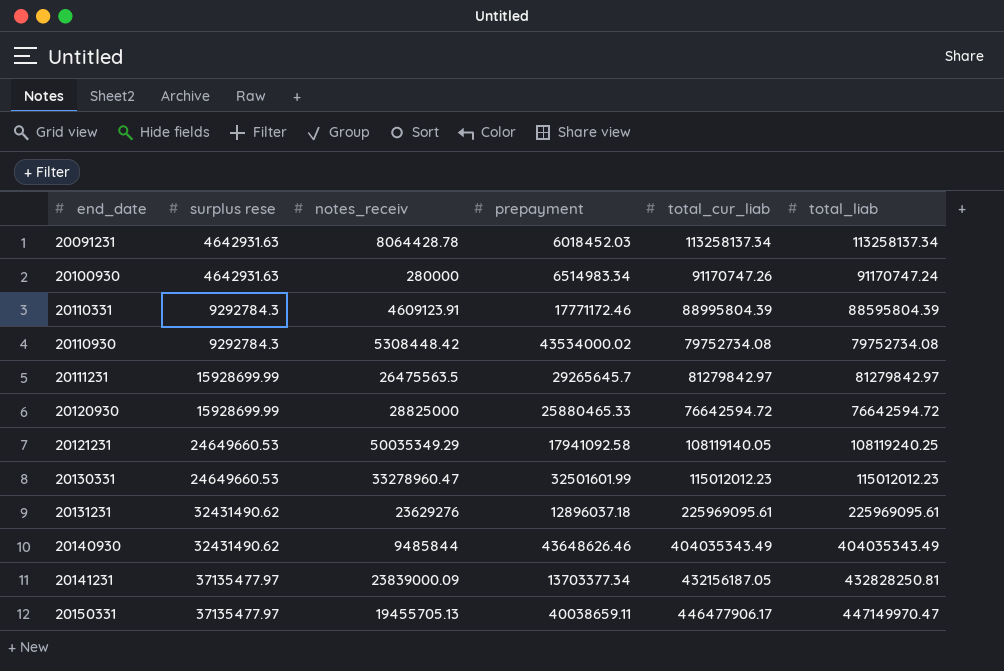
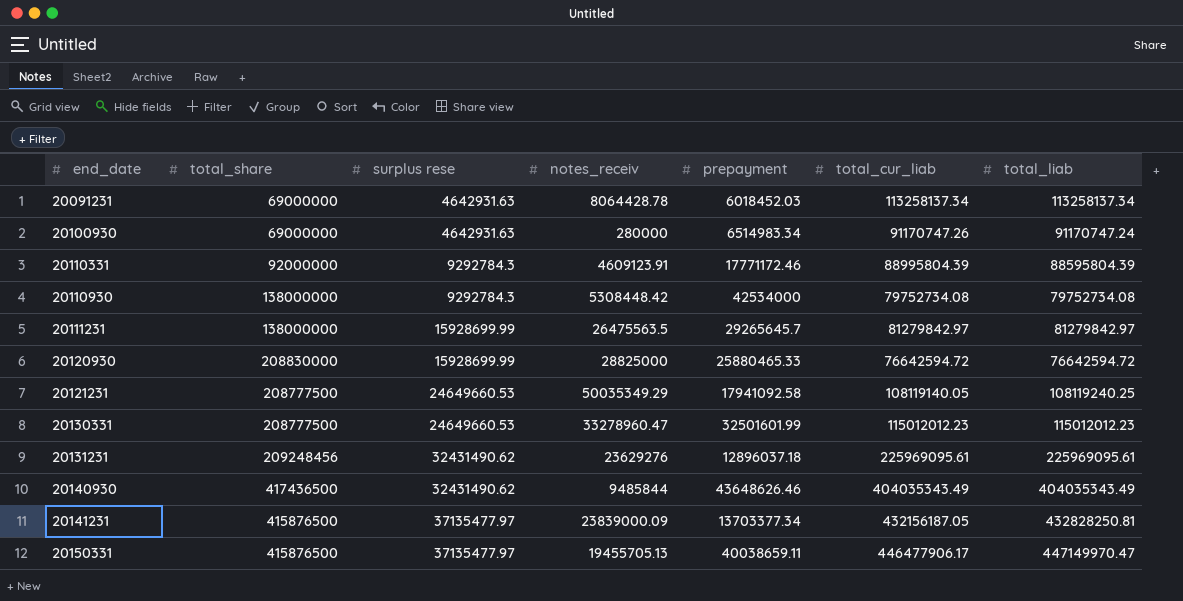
column total_share | position: none -> 2
20110930 | prepayment: 43534000.02 -> 42534000

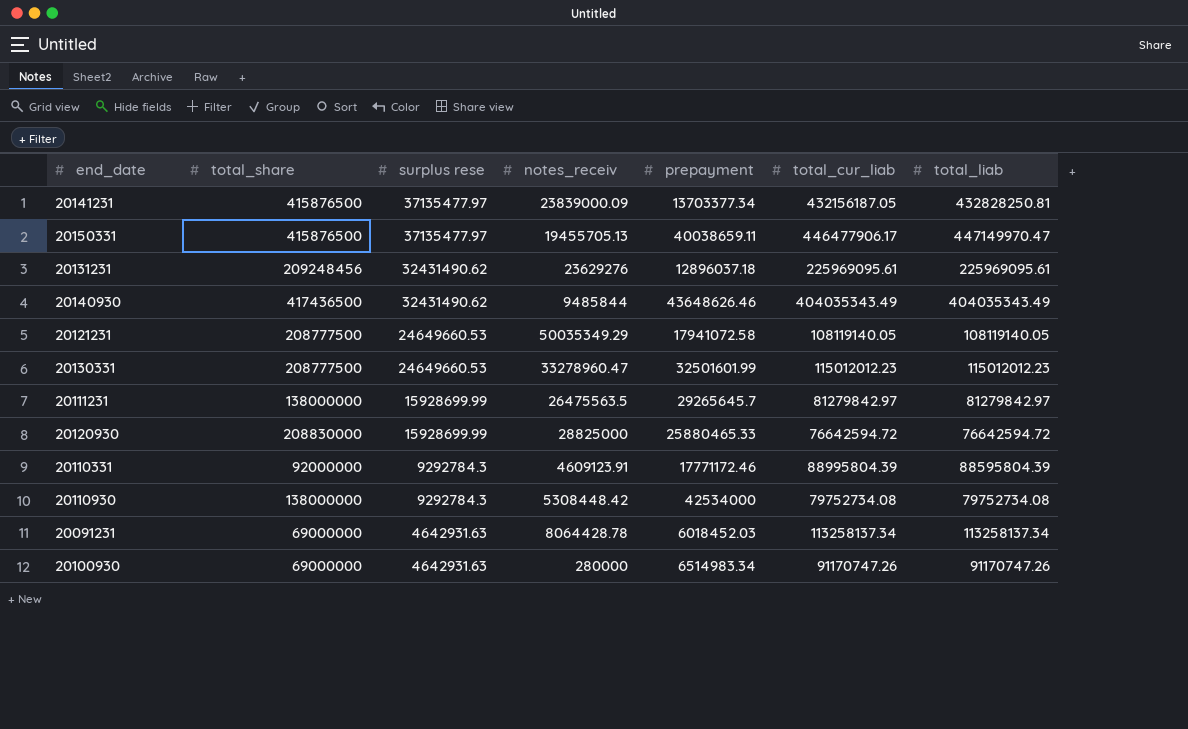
row order: end_date ascending -> surplus rese descending
20121231 | prepayment: 17941092.58 -> 17941072.58
20121231 | total_liab: 108119240.25 -> 108119140.05
20100930 | total_liab: 91170747.24 -> 91170747.26

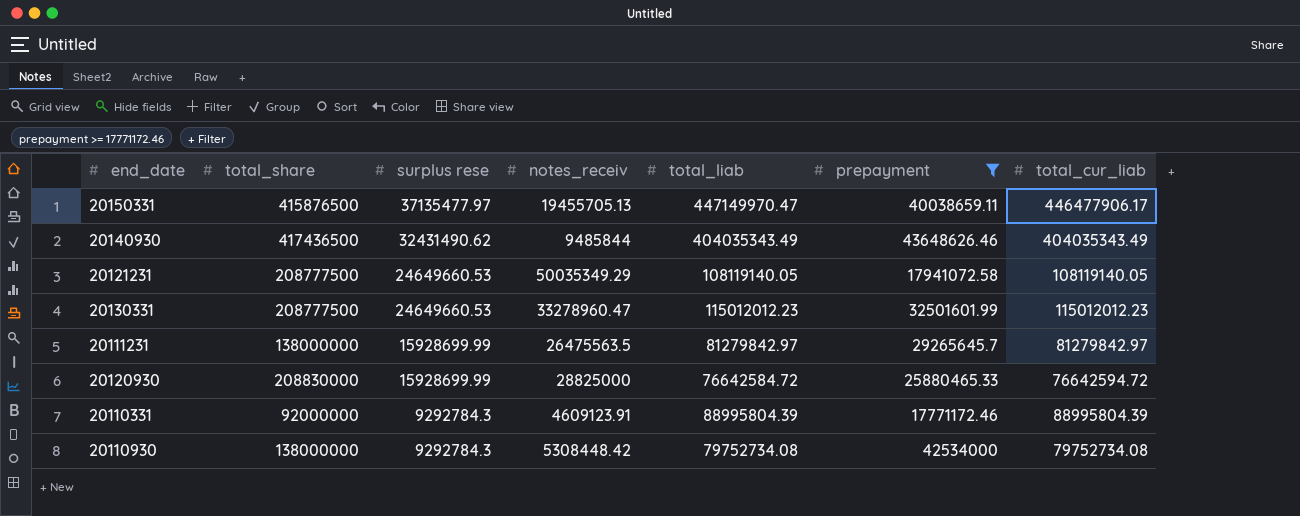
filter: none -> prepayment >= 17771172.46
column total_liab | position: 7 -> 5
20120930 | total_liab: 76642594.72 -> 76642584.72
20110331 | total_liab: 88595804.39 -> 88995804.39

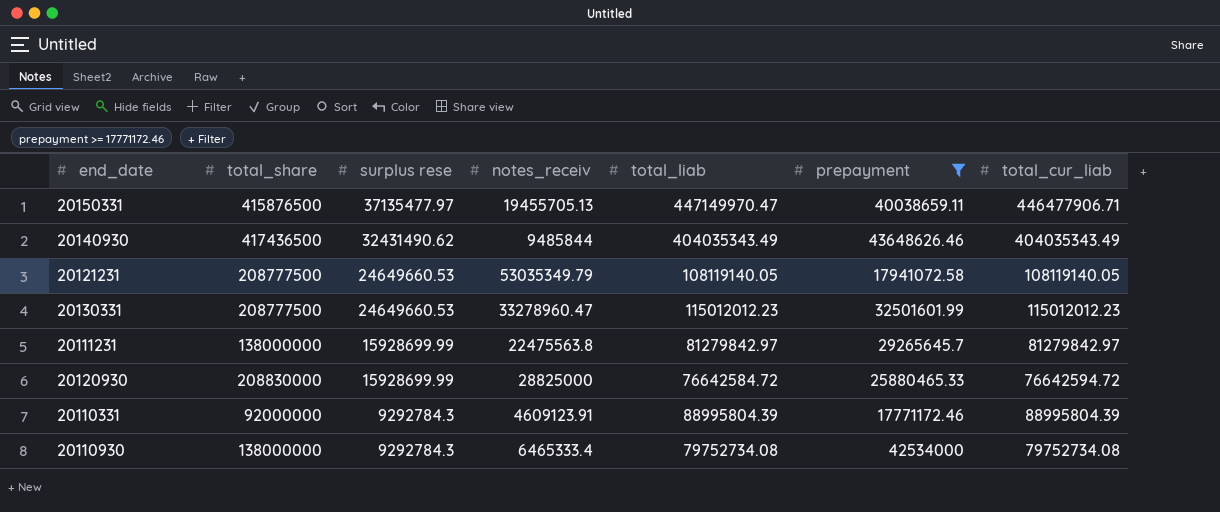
20150331 | total_cur_liab: 446477906.17 -> 446477906.71
20121231 | notes_receiv: 50035349.29 -> 53035349.79
20111231 | notes_receiv: 26475563.5 -> 22475563.8
20110930 | notes_receiv: 5308448.42 -> 6465333.4

